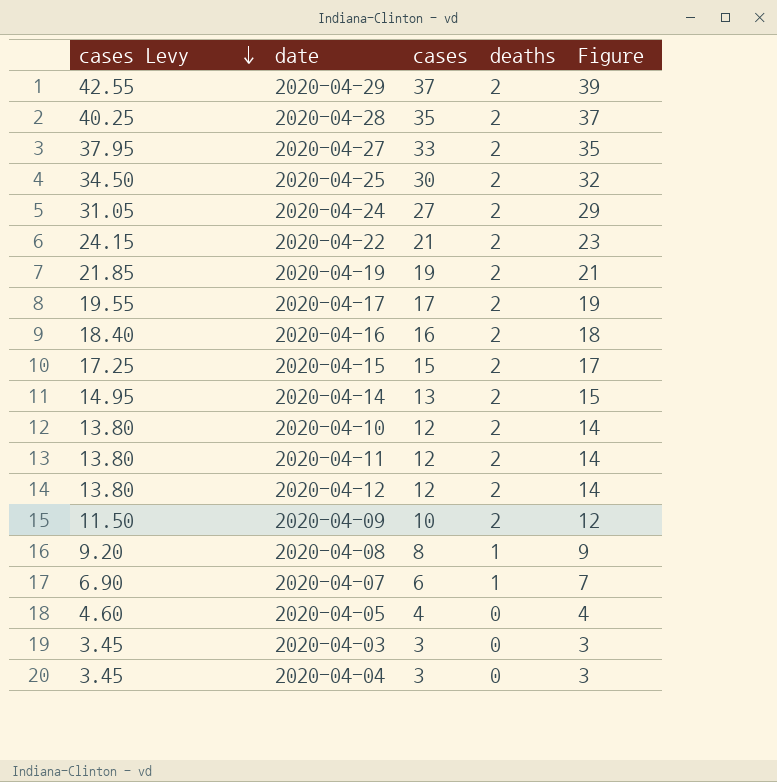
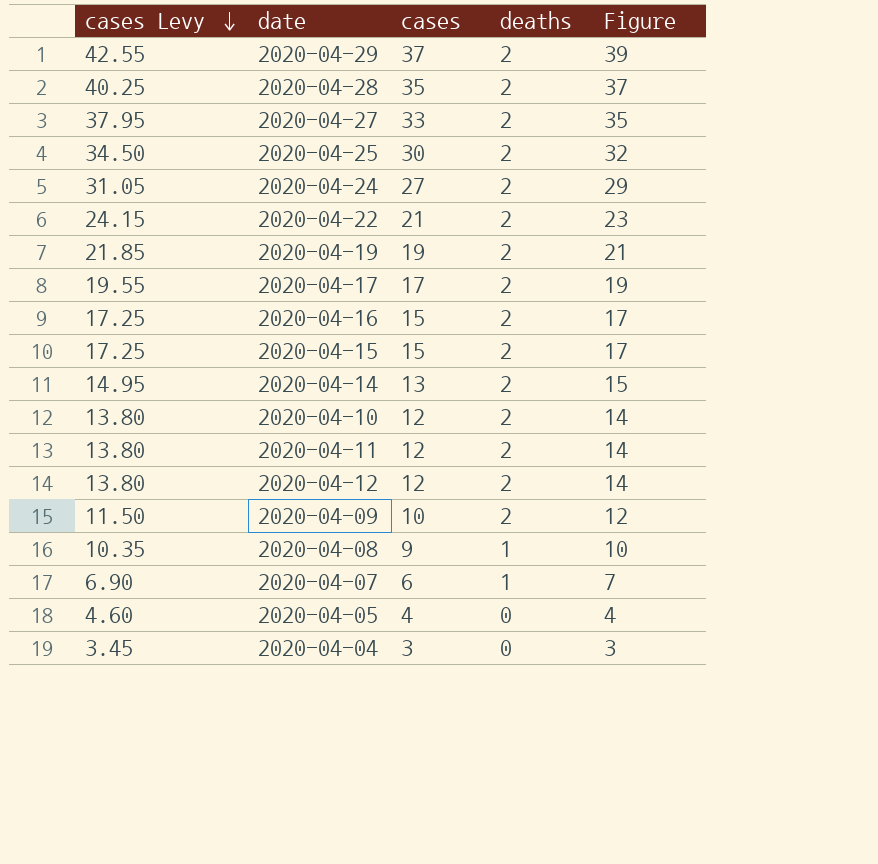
row 2020-04-03: 3.45 | 3 | 0 | 3 -> none
2020-04-16 | cases Levy: 18.40 -> 17.25
2020-04-16 | cases: 16 -> 15
2020-04-16 | Figure: 18 -> 17
2020-04-08 | cases Levy: 9.20 -> 10.35
2020-04-08 | cases: 8 -> 9
2020-04-08 | Figure: 9 -> 10

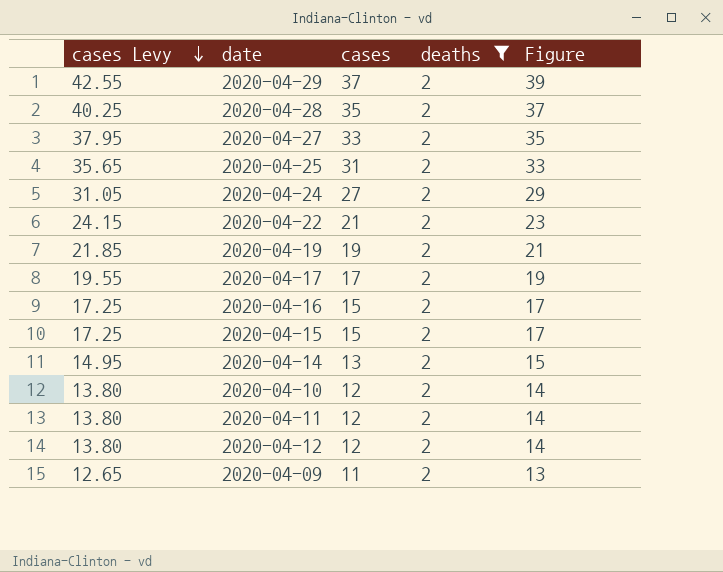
filter: none -> deaths = 2
2020-04-25 | cases Levy: 34.50 -> 35.65
2020-04-25 | cases: 30 -> 31
2020-04-25 | Figure: 32 -> 33
2020-04-09 | cases Levy: 11.50 -> 12.65
2020-04-09 | cases: 10 -> 11
2020-04-09 | Figure: 12 -> 13

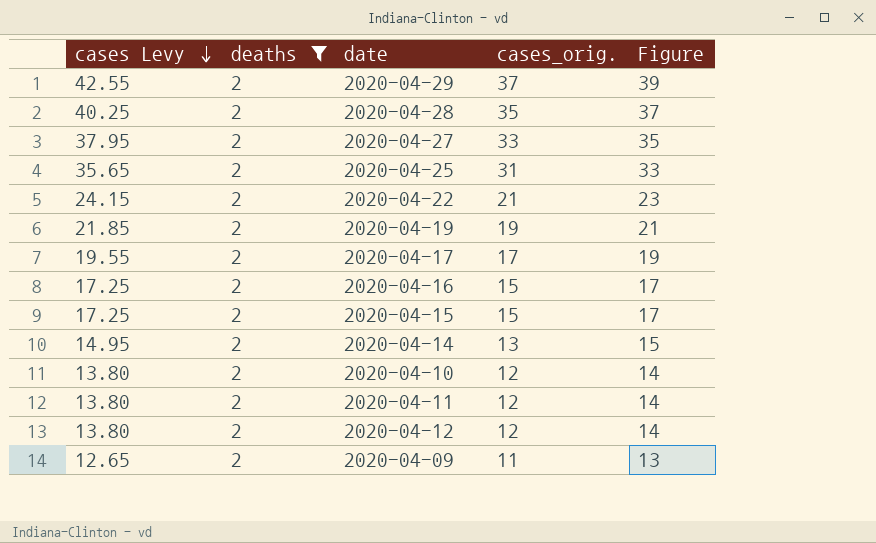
column deaths | position: 4 -> 2
column name: cases -> cases_orig.
row 2020-04-24: 31.05 | 27 | 2 | 29 -> none

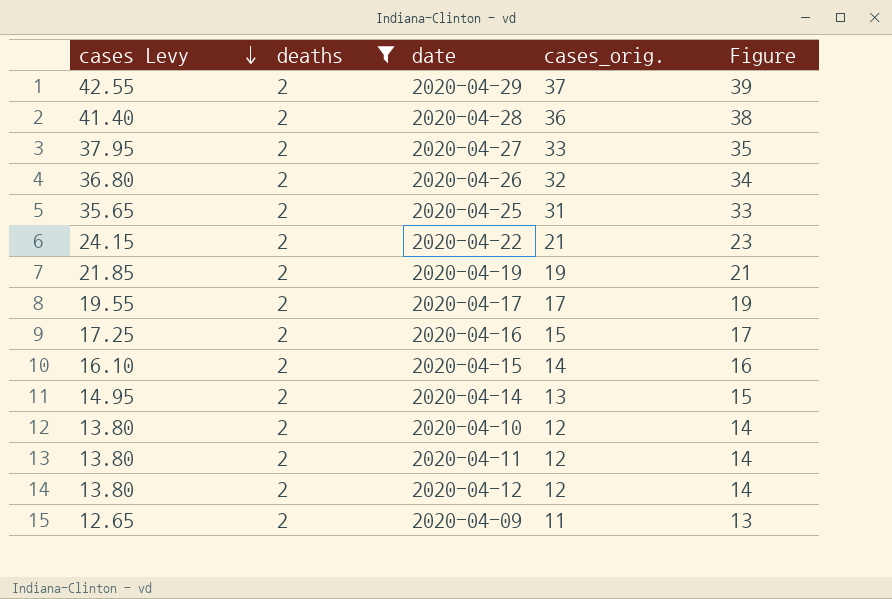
2020-04-28 | cases Levy: 40.25 -> 41.40
2020-04-28 | cases_orig.: 35 -> 36
2020-04-28 | Figure: 37 -> 38
row 2020-04-26: none -> 36.80 | 2 | 32 | 34
2020-04-15 | cases Levy: 17.25 -> 16.10
2020-04-15 | cases_orig.: 15 -> 14
2020-04-15 | Figure: 17 -> 16

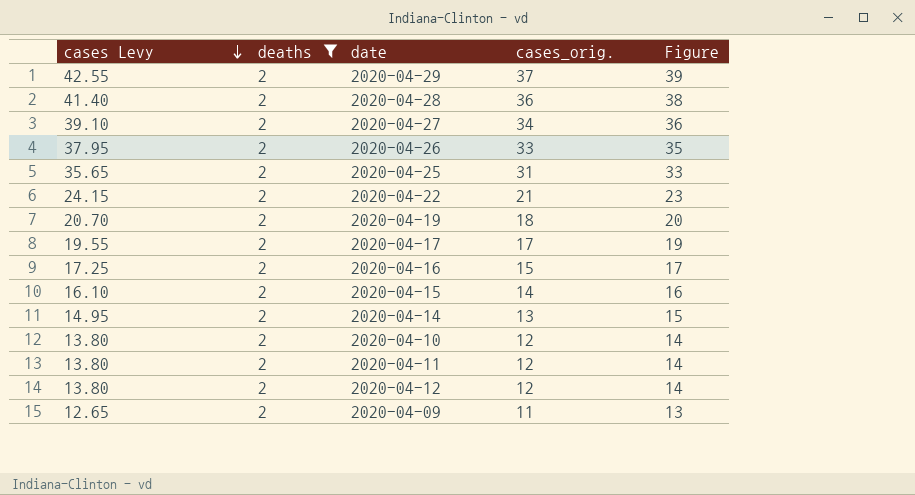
2020-04-27 | cases Levy: 37.95 -> 39.10
2020-04-27 | cases_orig.: 33 -> 34
2020-04-27 | Figure: 35 -> 36
2020-04-26 | cases Levy: 36.80 -> 37.95
2020-04-26 | cases_orig.: 32 -> 33
2020-04-26 | Figure: 34 -> 35
2020-04-19 | cases Levy: 21.85 -> 20.70
2020-04-19 | cases_orig.: 19 -> 18
2020-04-19 | Figure: 21 -> 20

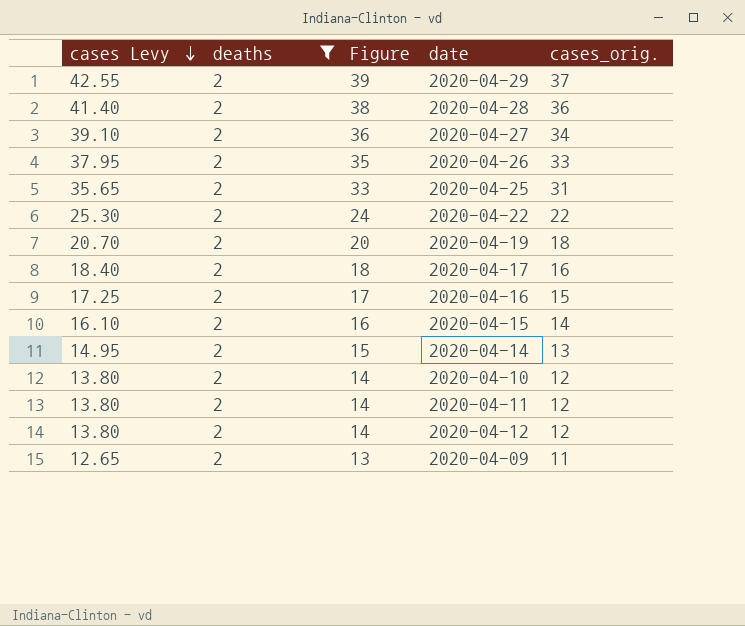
column Figure | position: 5 -> 3
2020-04-22 | cases Levy: 24.15 -> 25.30
2020-04-22 | Figure: 23 -> 24
2020-04-22 | cases_orig.: 21 -> 22
2020-04-17 | cases Levy: 19.55 -> 18.40
2020-04-17 | Figure: 19 -> 18
2020-04-17 | cases_orig.: 17 -> 16

